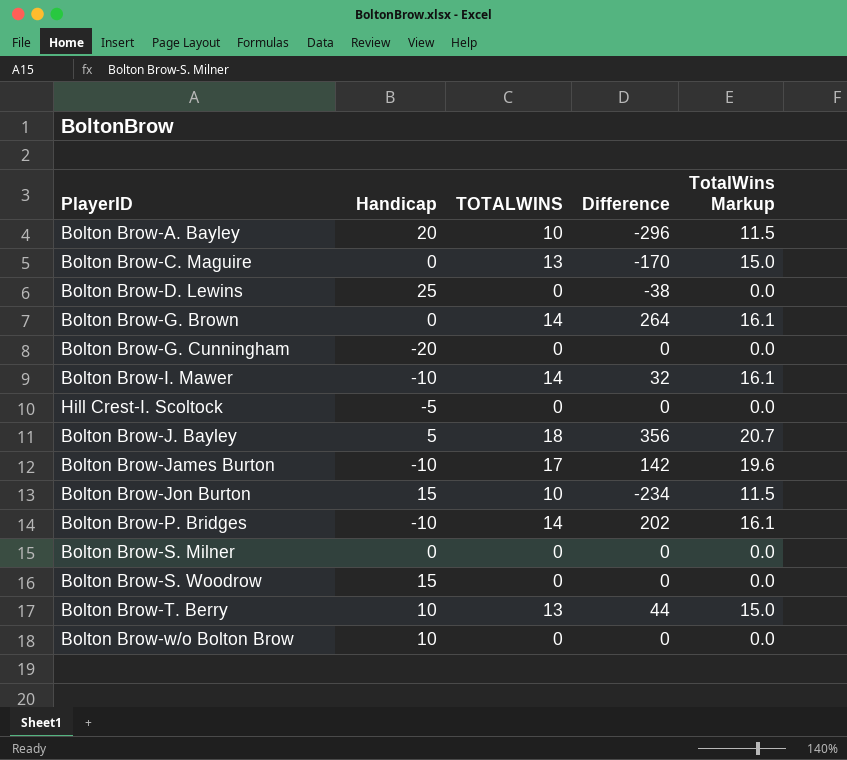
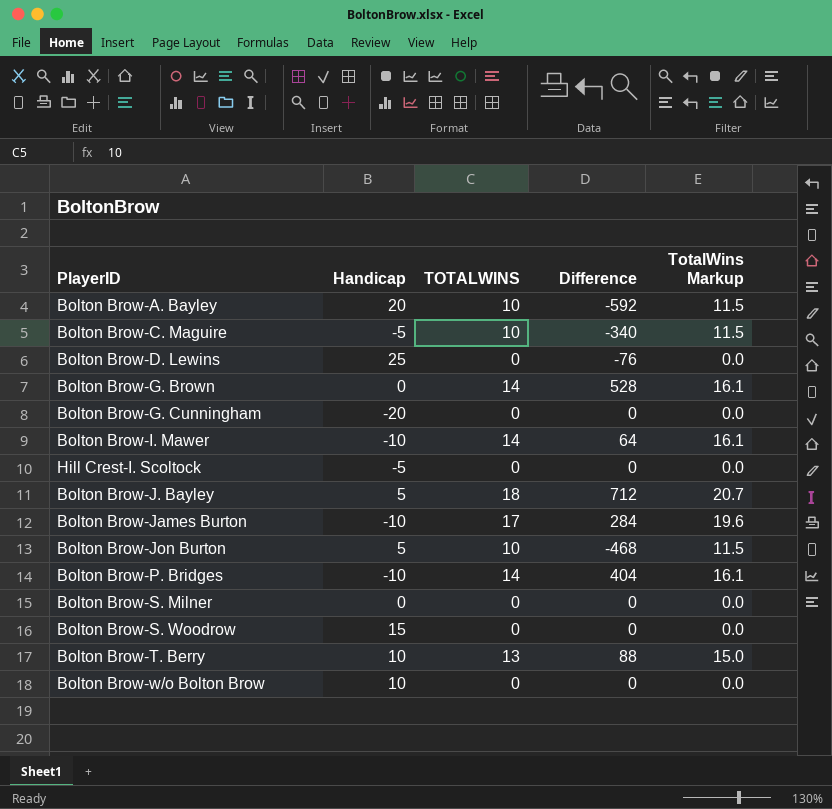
Bolton Brow-A. Bayley | Difference: -296 -> -592
Bolton Brow-C. Maguire | Handicap: 0 -> -5
Bolton Brow-C. Maguire | TOTALWINS: 13 -> 10
Bolton Brow-C. Maguire | Difference: -170 -> -340
Bolton Brow-C. Maguire | TotalWins Markup: 15.0 -> 11.5
Bolton Brow-D. Lewins | Difference: -38 -> -76
Bolton Brow-G. Brown | Difference: 264 -> 528
Bolton Brow-I. Mawer | Difference: 32 -> 64
Bolton Brow-J. Bayley | Difference: 356 -> 712
Bolton Brow-James Burton | Difference: 142 -> 284
Bolton Brow-Jon Burton | Handicap: 15 -> 5
Bolton Brow-Jon Burton | Difference: -234 -> -468
Bolton Brow-P. Bridges | Difference: 202 -> 404
Bolton Brow-T. Berry | Difference: 44 -> 88

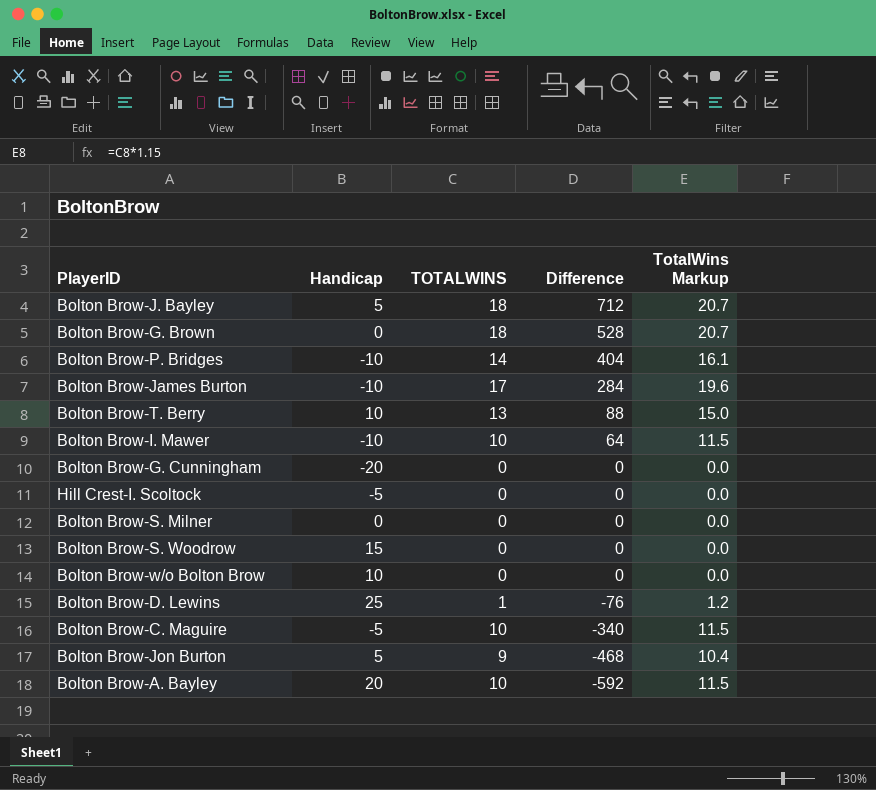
row order: none -> Difference descending
Bolton Brow-G. Brown | TOTALWINS: 14 -> 18
Bolton Brow-G. Brown | TotalWins Markup: 16.1 -> 20.7
Bolton Brow-I. Mawer | TOTALWINS: 14 -> 10
Bolton Brow-I. Mawer | TotalWins Markup: 16.1 -> 11.5
Bolton Brow-D. Lewins | TOTALWINS: 0 -> 1
Bolton Brow-D. Lewins | TotalWins Markup: 0.0 -> 1.2
Bolton Brow-Jon Burton | TOTALWINS: 10 -> 9
Bolton Brow-Jon Burton | TotalWins Markup: 11.5 -> 10.4

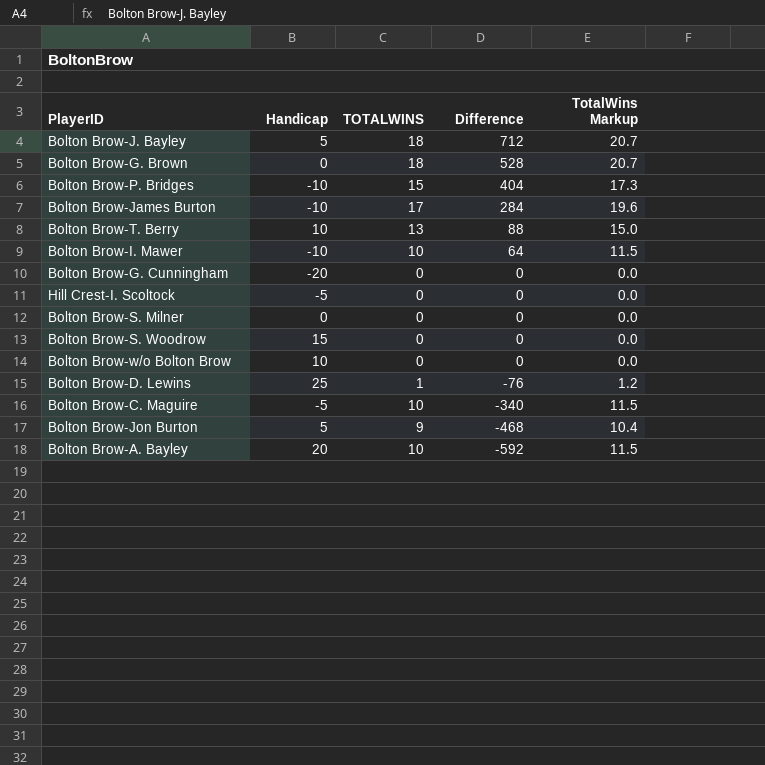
Bolton Brow-P. Bridges | TOTALWINS: 14 -> 15
Bolton Brow-P. Bridges | TotalWins Markup: 16.1 -> 17.3

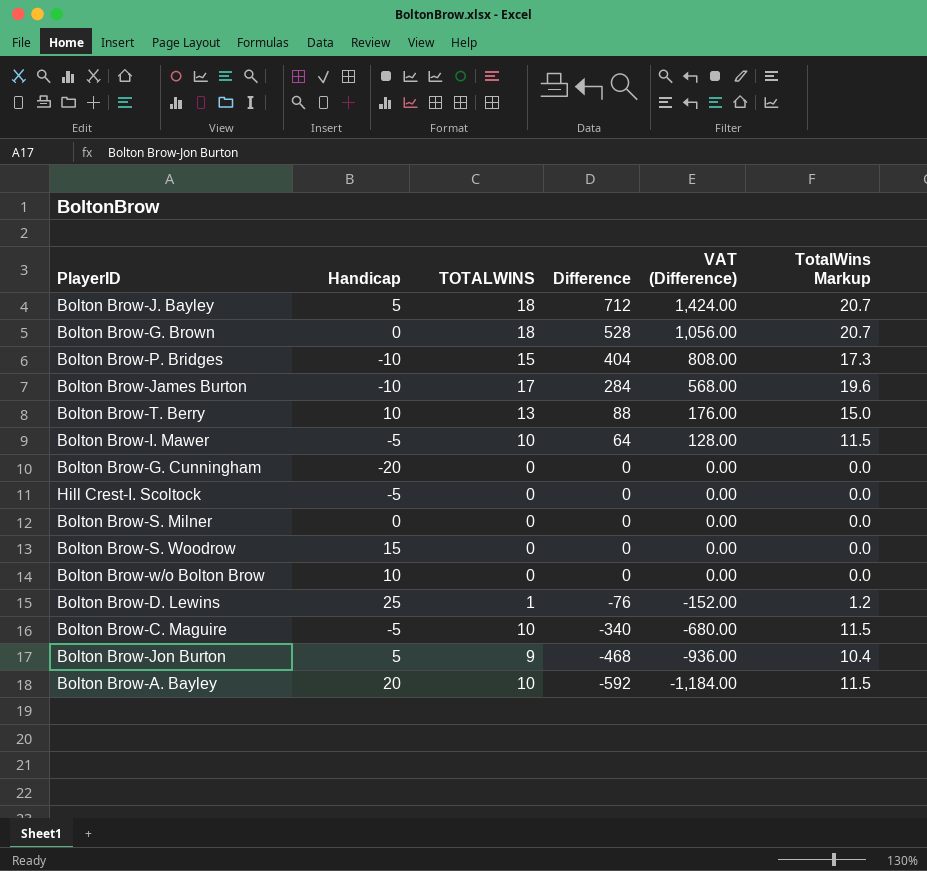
column VAT (Difference) | formula: none -> [Difference] * 2
Bolton Brow-I. Mawer | Handicap: -10 -> -5

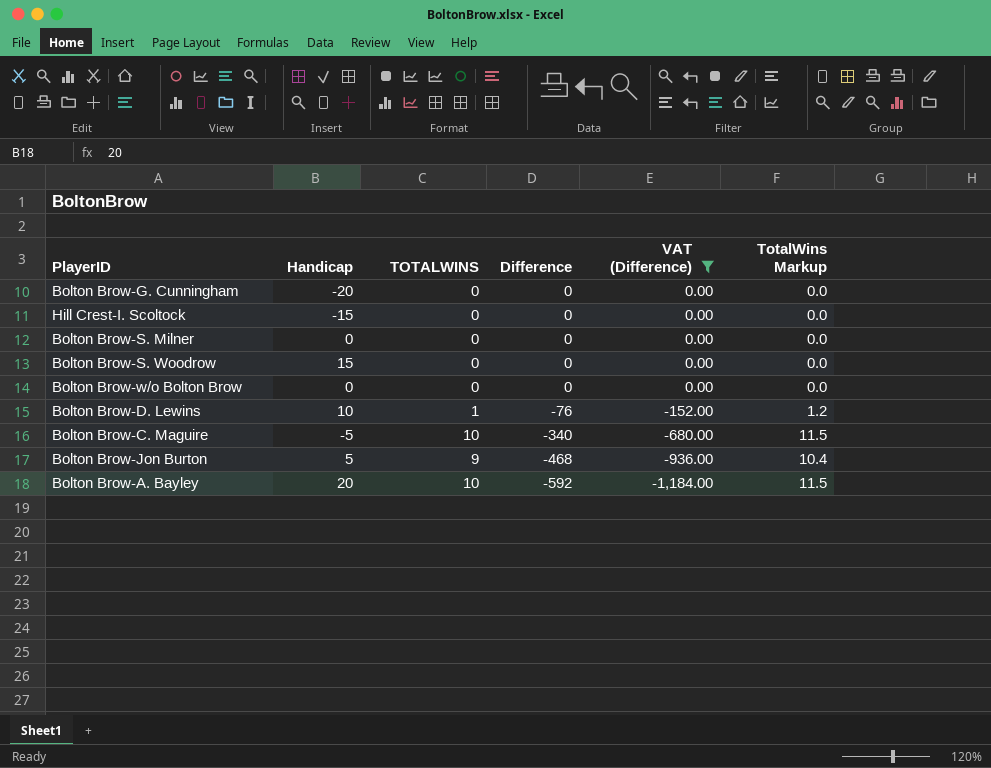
filter: none -> VAT (Difference) <= 0.00
Hill Crest-I. Scoltock | Handicap: -5 -> -15
Bolton Brow-w/o Bolton Brow | Handicap: 10 -> 0
Bolton Brow-D. Lewins | Handicap: 25 -> 10

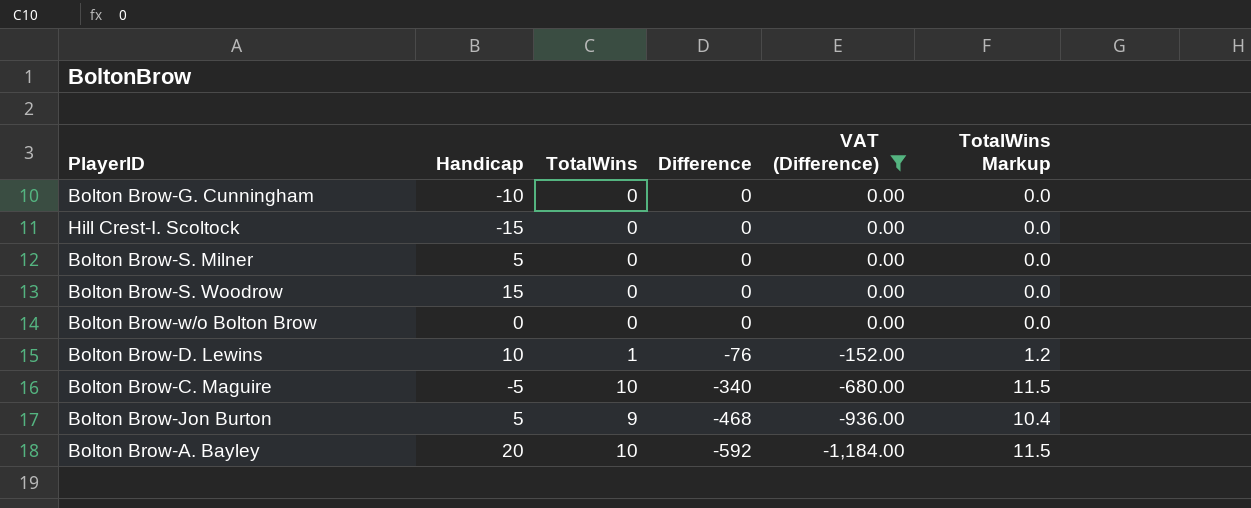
column name: TOTALWINS -> TotalWins
Bolton Brow-G. Cunningham | Handicap: -20 -> -10
Bolton Brow-S. Milner | Handicap: 0 -> 5

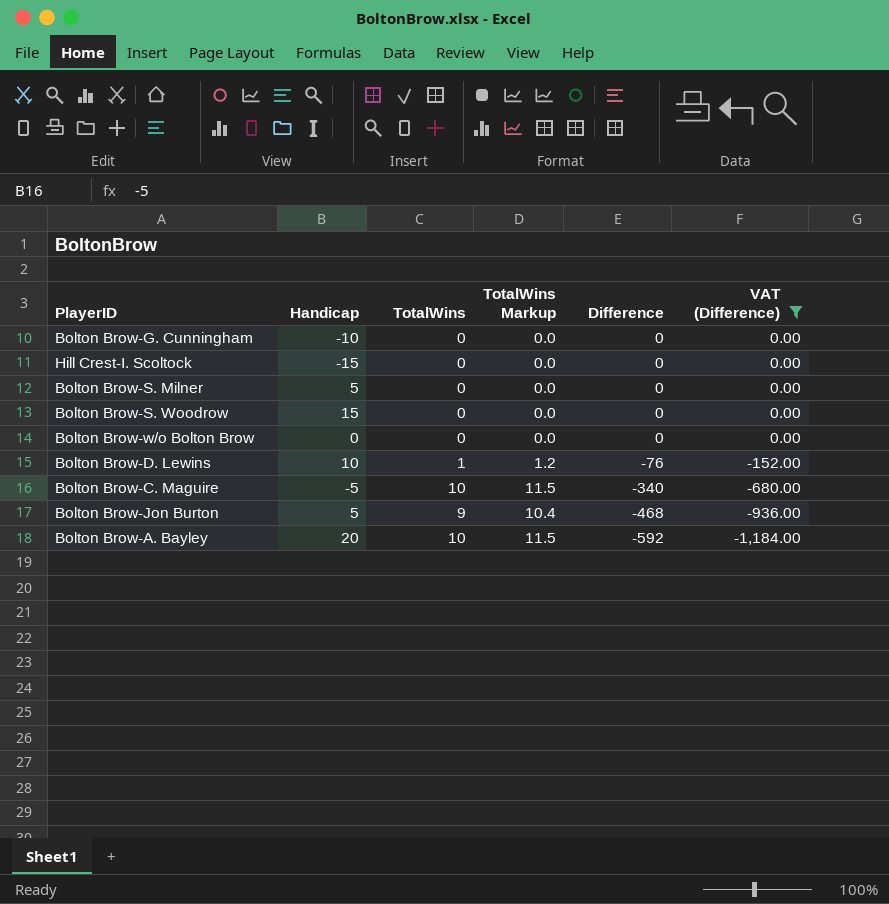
column TotalWins Markup | position: 6 -> 4

